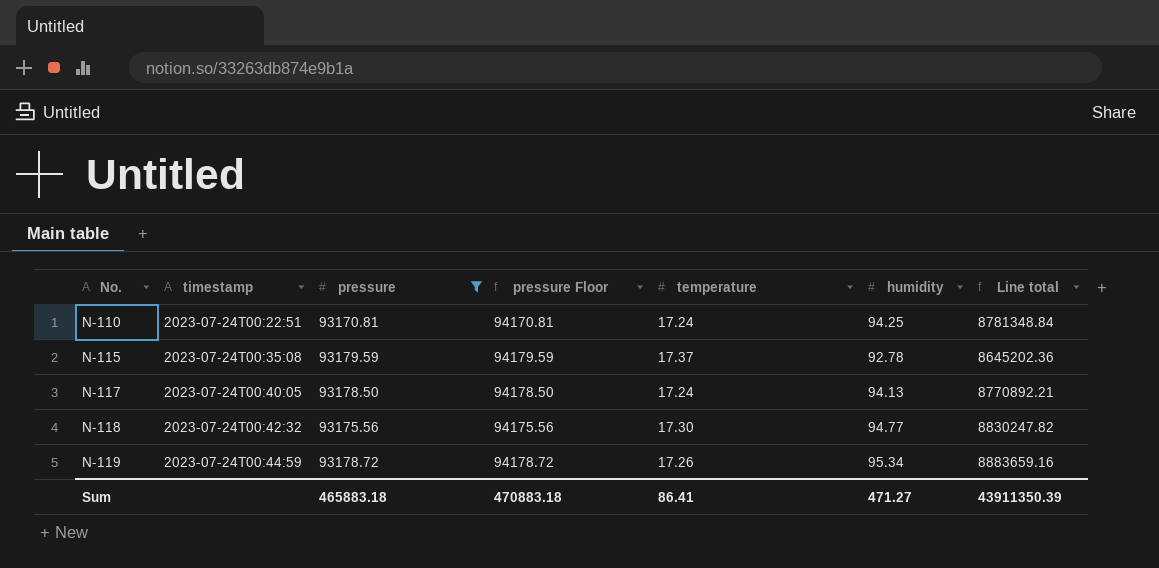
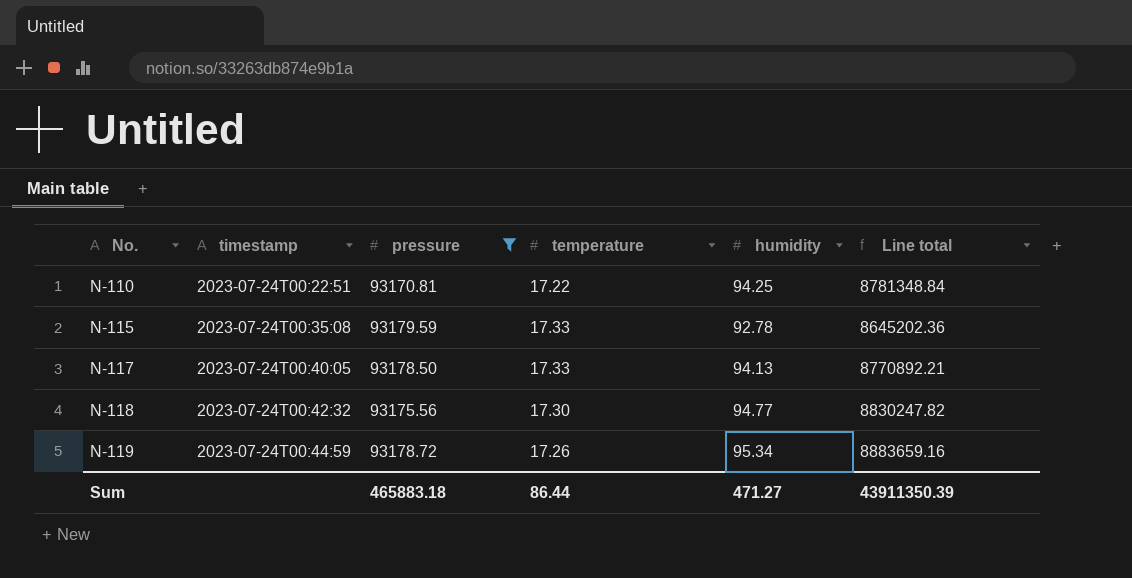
column pressure Floor | formula: [pressure] + 1000 -> none
N-110 | temperature: 17.24 -> 17.22
N-115 | temperature: 17.37 -> 17.33
N-117 | temperature: 17.24 -> 17.33
Sum | temperature: 86.41 -> 86.44

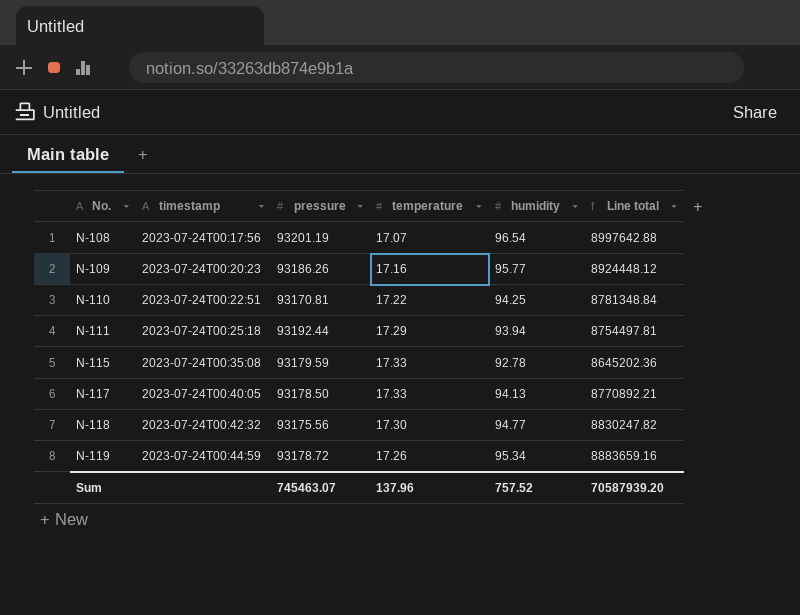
filter: pressure <= 93179.59 -> none
Sum | pressure: 465883.18 -> 745463.07
Sum | temperature: 86.44 -> 137.96
Sum | humidity: 471.27 -> 757.52
Sum | Line total: 43911350.39 -> 70587939.20

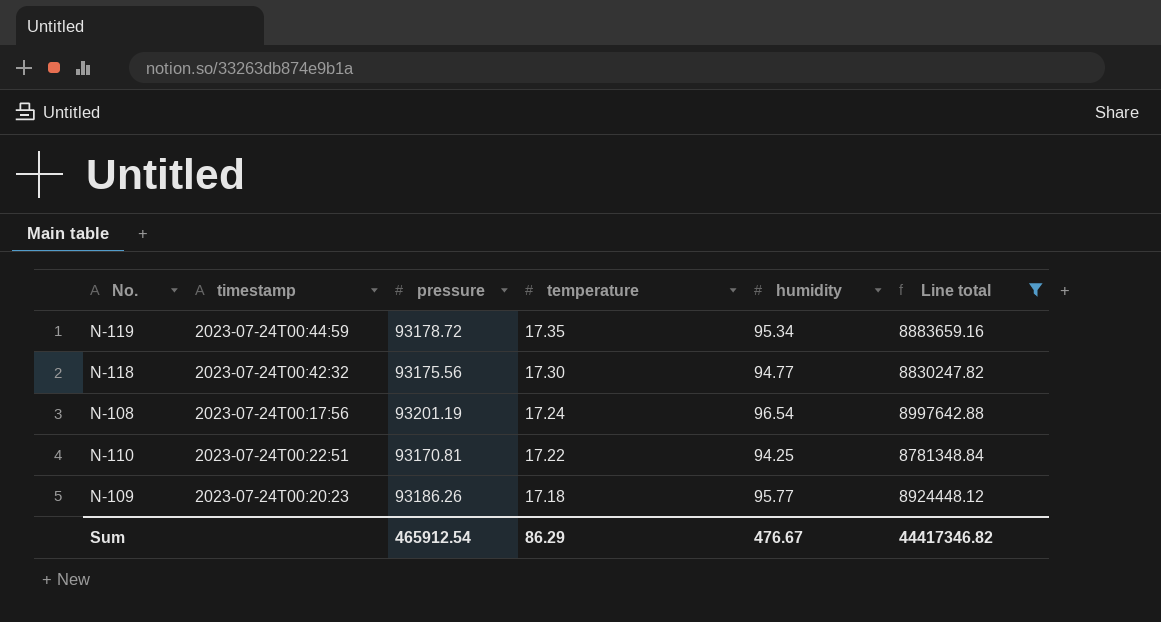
filter: none -> Line total >= 8781348.84
row order: No. ascending -> temperature descending
N-119 | temperature: 17.26 -> 17.35
N-108 | temperature: 17.07 -> 17.24
N-109 | temperature: 17.16 -> 17.18
Sum | pressure: 745463.07 -> 465912.54
Sum | temperature: 137.96 -> 86.29
Sum | humidity: 757.52 -> 476.67
Sum | Line total: 70587939.20 -> 44417346.82

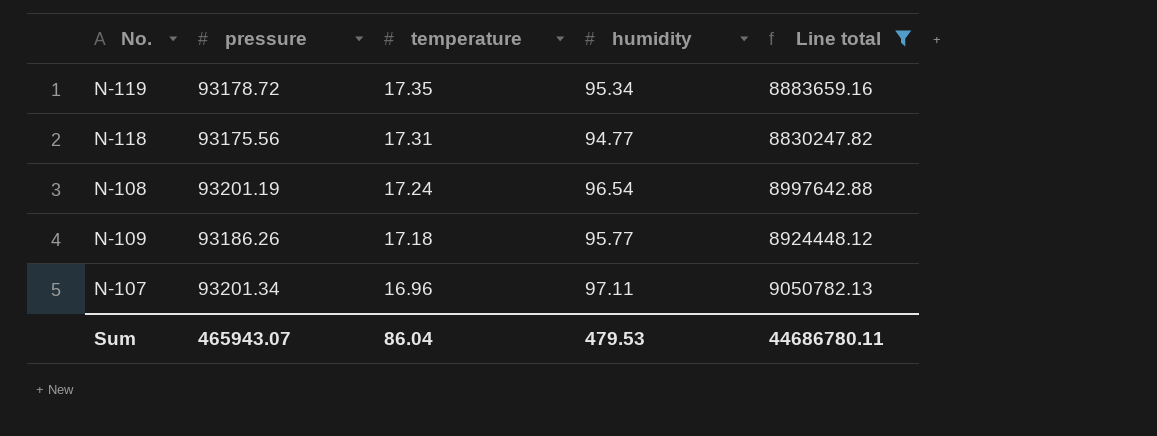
column timestamp | position: 2 -> none
row N-110: 2023-07-24T00:22:51 | 93170.81 | 17.22 | 94.25 | 8781348.84 -> none
N-118 | temperature: 17.30 -> 17.31
row N-107: none -> 93201.34 | 16.96 | 97.11 | 9050782.13
Sum | pressure: 465912.54 -> 465943.07
Sum | temperature: 86.29 -> 86.04
Sum | humidity: 476.67 -> 479.53
Sum | Line total: 44417346.82 -> 44686780.11

